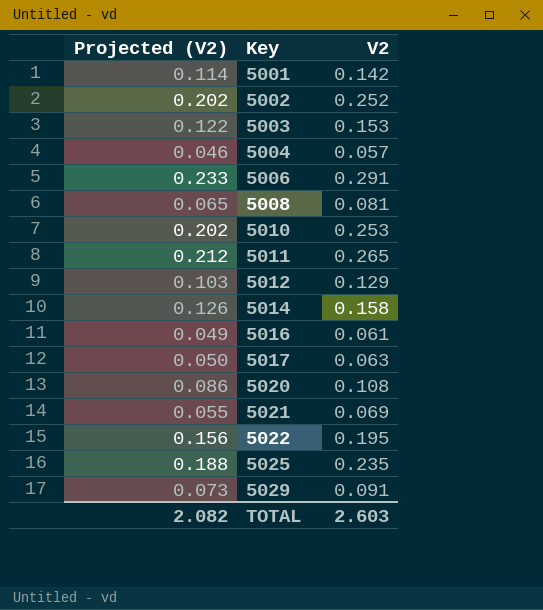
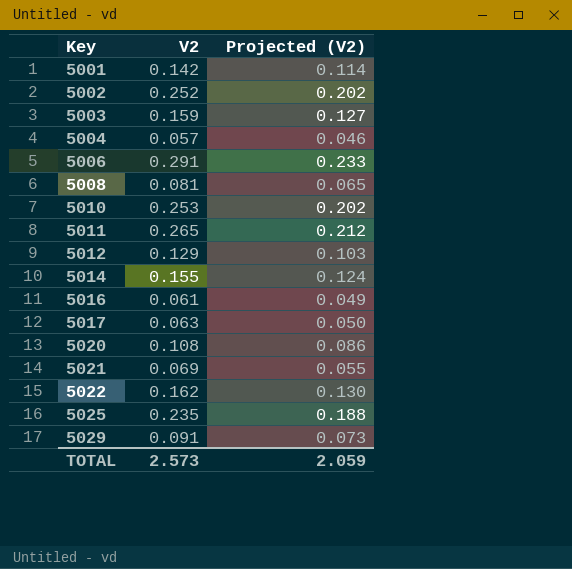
column Projected (V2) | position: 1 -> 3
5003 | V2: 0.153 -> 0.159
5003 | Projected (V2): 0.122 -> 0.127
5014 | V2: 0.158 -> 0.155
5014 | Projected (V2): 0.126 -> 0.124
5022 | V2: 0.195 -> 0.162
5022 | Projected (V2): 0.156 -> 0.130
TOTAL | V2: 2.603 -> 2.573
TOTAL | Projected (V2): 2.082 -> 2.059

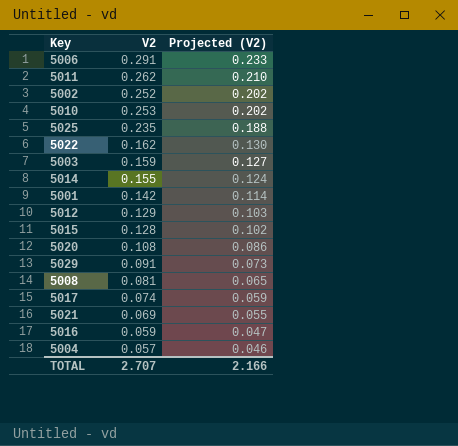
row order: Key ascending -> Projected (V2) descending
5011 | V2: 0.265 -> 0.262
5011 | Projected (V2): 0.212 -> 0.210
row 5015: none -> 0.128 | 0.102
5017 | V2: 0.063 -> 0.074
5017 | Projected (V2): 0.050 -> 0.059
5016 | V2: 0.061 -> 0.059
5016 | Projected (V2): 0.049 -> 0.047
TOTAL | V2: 2.573 -> 2.707
TOTAL | Projected (V2): 2.059 -> 2.166

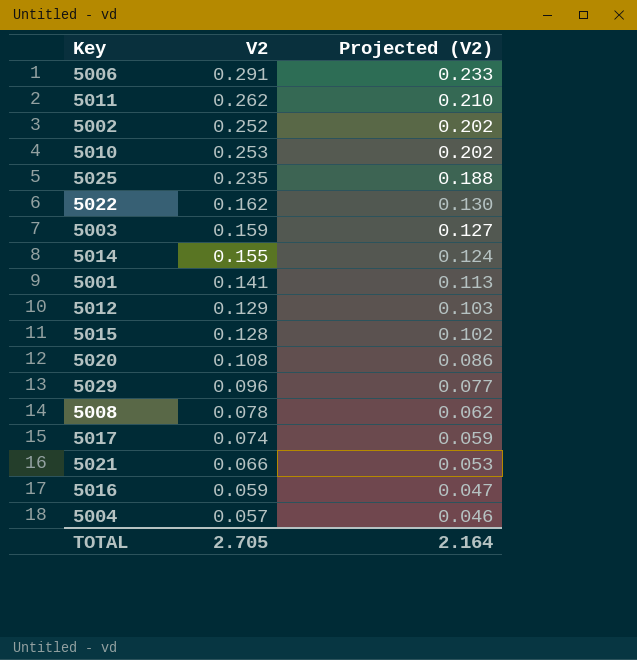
5001 | V2: 0.142 -> 0.141
5001 | Projected (V2): 0.114 -> 0.113
5029 | V2: 0.091 -> 0.096
5029 | Projected (V2): 0.073 -> 0.077
5008 | V2: 0.081 -> 0.078
5008 | Projected (V2): 0.065 -> 0.062
5021 | V2: 0.069 -> 0.066
5021 | Projected (V2): 0.055 -> 0.053
TOTAL | V2: 2.707 -> 2.705
TOTAL | Projected (V2): 2.166 -> 2.164

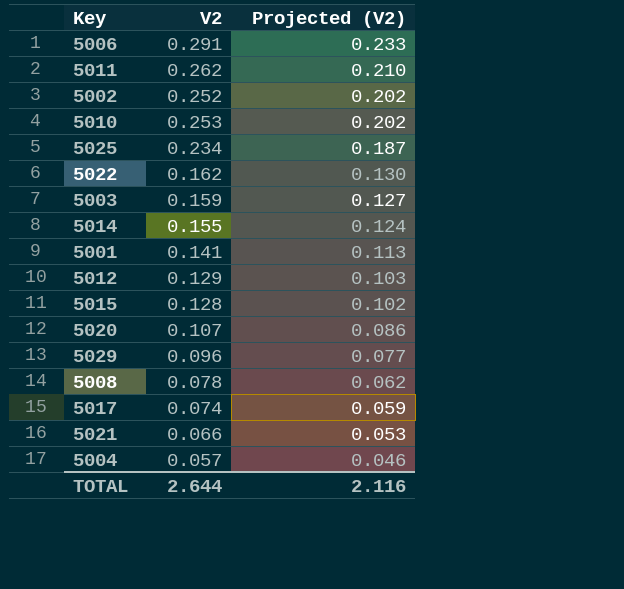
row 5016: 0.059 | 0.047 -> none
5025 | V2: 0.235 -> 0.234
5025 | Projected (V2): 0.188 -> 0.187
5020 | V2: 0.108 -> 0.107
TOTAL | V2: 2.705 -> 2.644
TOTAL | Projected (V2): 2.164 -> 2.116

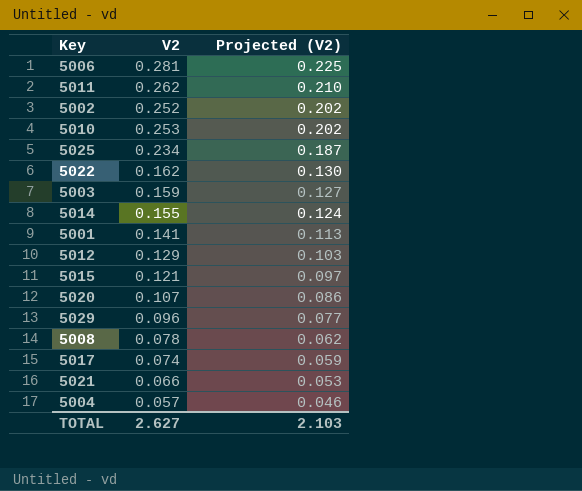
5006 | V2: 0.291 -> 0.281
5006 | Projected (V2): 0.233 -> 0.225
5015 | V2: 0.128 -> 0.121
5015 | Projected (V2): 0.102 -> 0.097
TOTAL | V2: 2.644 -> 2.627
TOTAL | Projected (V2): 2.116 -> 2.103

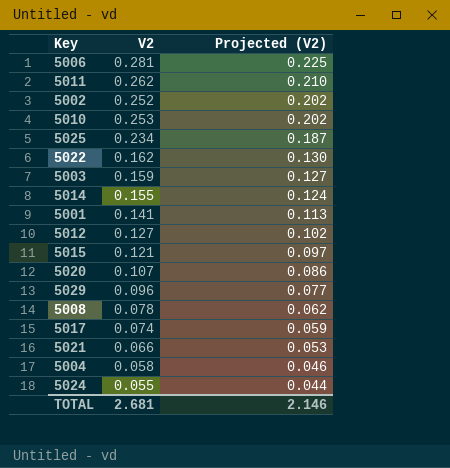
5012 | V2: 0.129 -> 0.127
5012 | Projected (V2): 0.103 -> 0.102
5004 | V2: 0.057 -> 0.058
row 5024: none -> 0.055 | 0.044
TOTAL | V2: 2.627 -> 2.681
TOTAL | Projected (V2): 2.103 -> 2.146

